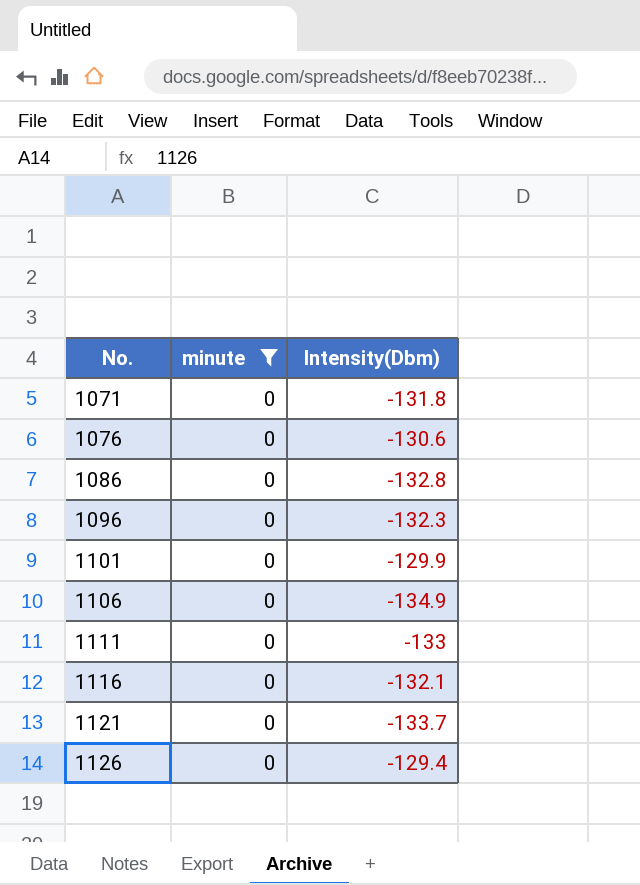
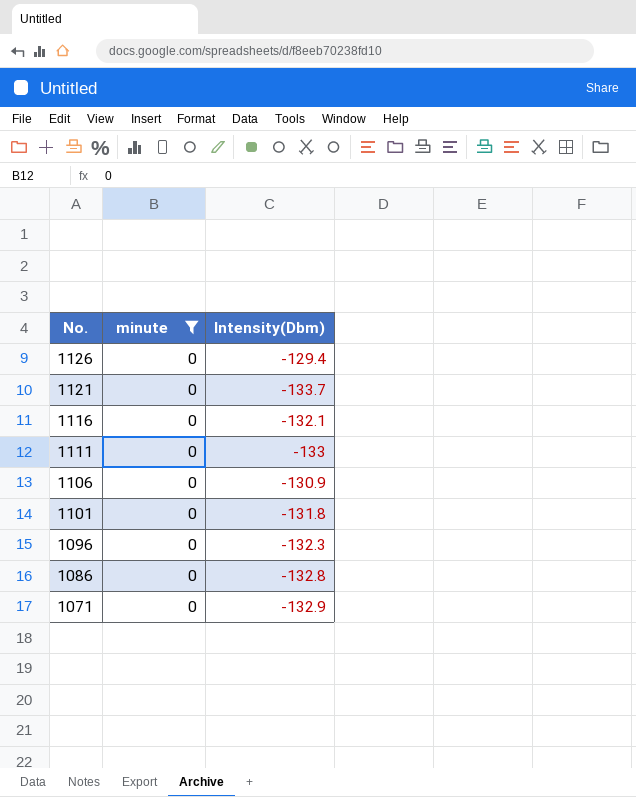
row order: No. ascending -> No. descending
row 1076: 0 | -130.6 -> none
1106 | Intensity(Dbm): -134.9 -> -130.9
1101 | Intensity(Dbm): -129.9 -> -131.8
1071 | Intensity(Dbm): -131.8 -> -132.9

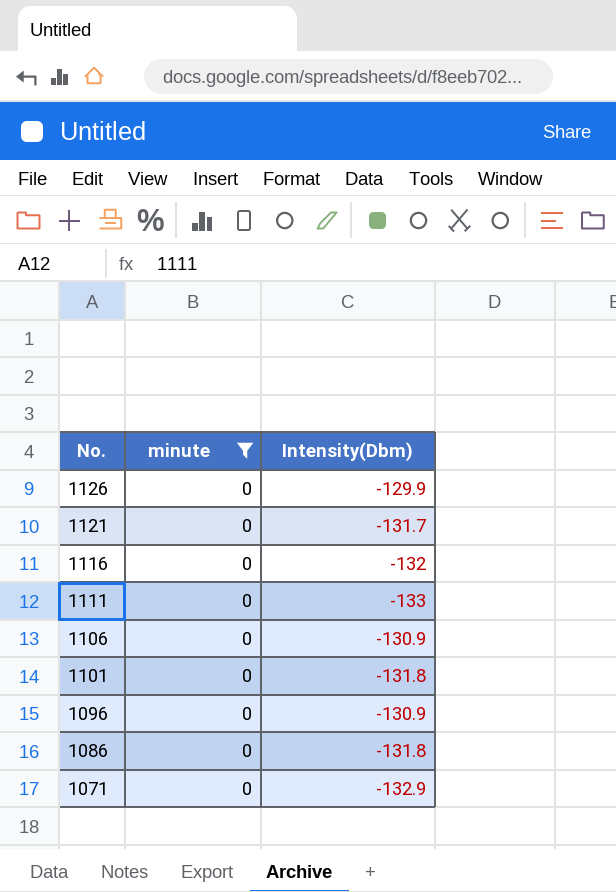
1126 | Intensity(Dbm): -129.4 -> -129.9
1121 | Intensity(Dbm): -133.7 -> -131.7
1116 | Intensity(Dbm): -132.1 -> -132
1096 | Intensity(Dbm): -132.3 -> -130.9
1086 | Intensity(Dbm): -132.8 -> -131.8

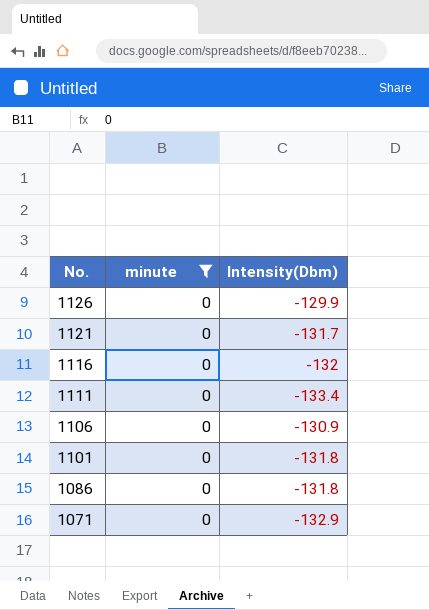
row 1096: 0 | -130.9 -> none
1111 | Intensity(Dbm): -133 -> -133.4

